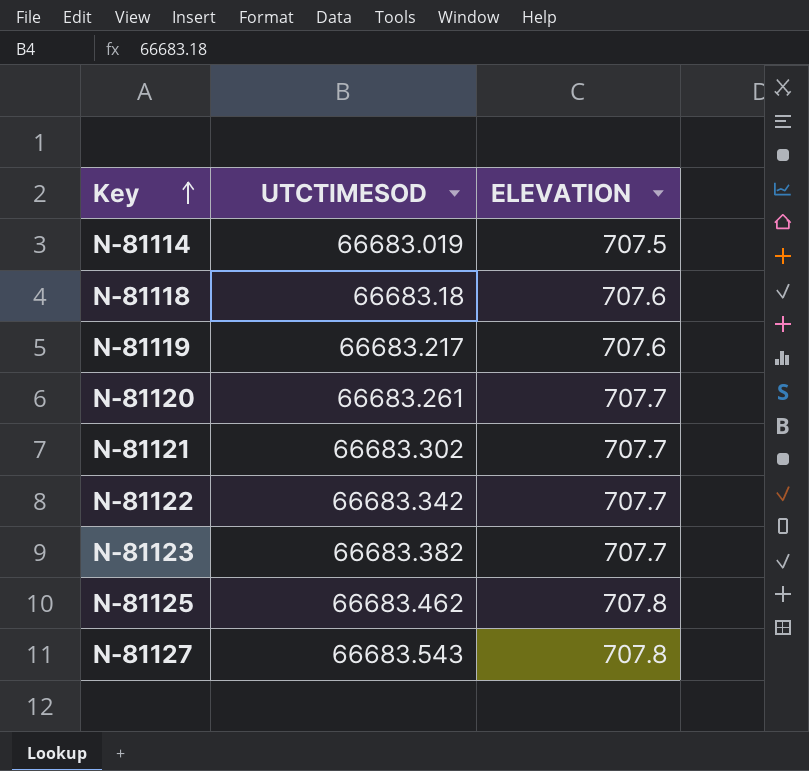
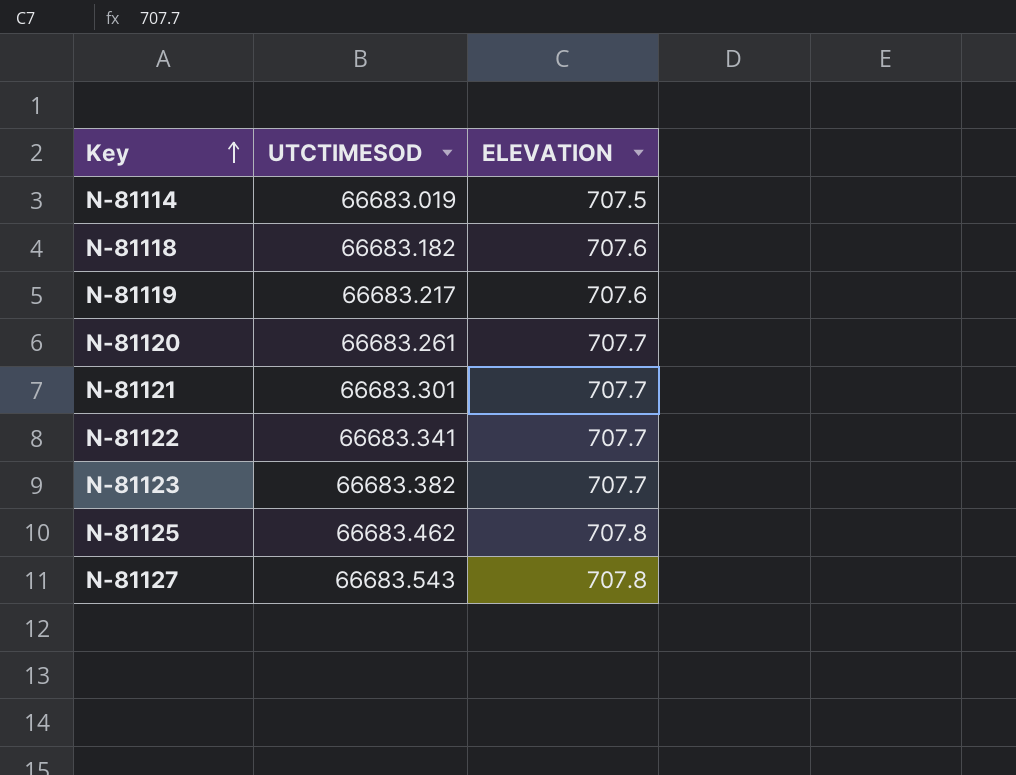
N-81118 | UTCTIMESOD: 66683.18 -> 66683.182
N-81121 | UTCTIMESOD: 66683.302 -> 66683.301
N-81122 | UTCTIMESOD: 66683.342 -> 66683.341

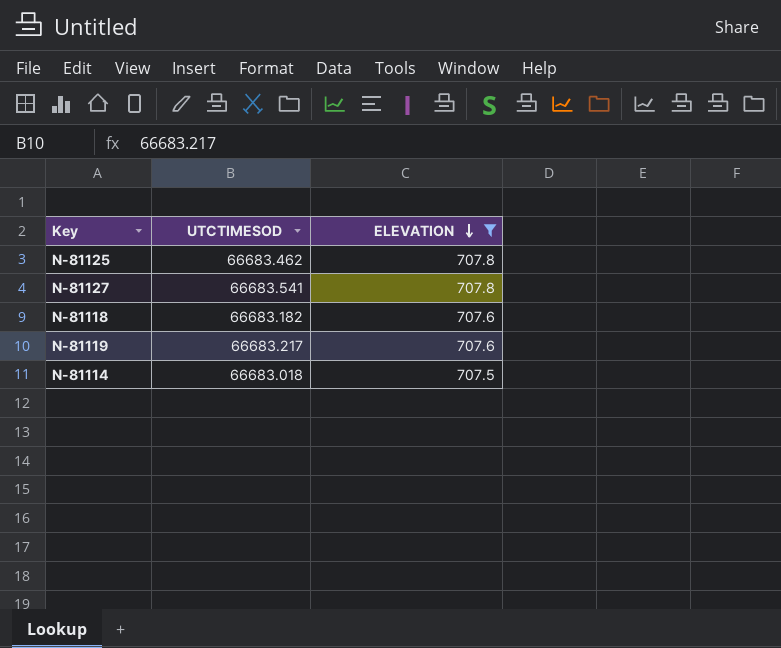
filter: none -> ELEVATION != 707.7
row order: Key ascending -> ELEVATION descending
N-81127 | UTCTIMESOD: 66683.543 -> 66683.541
N-81114 | UTCTIMESOD: 66683.019 -> 66683.018

